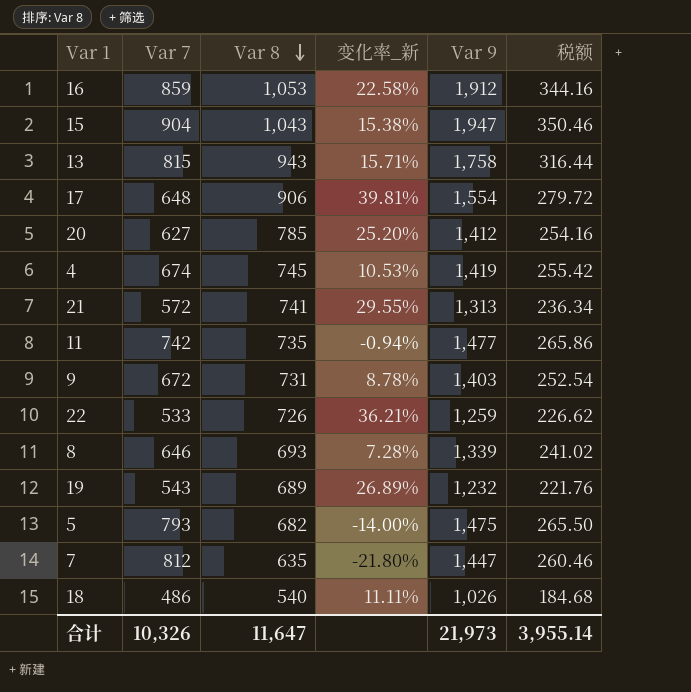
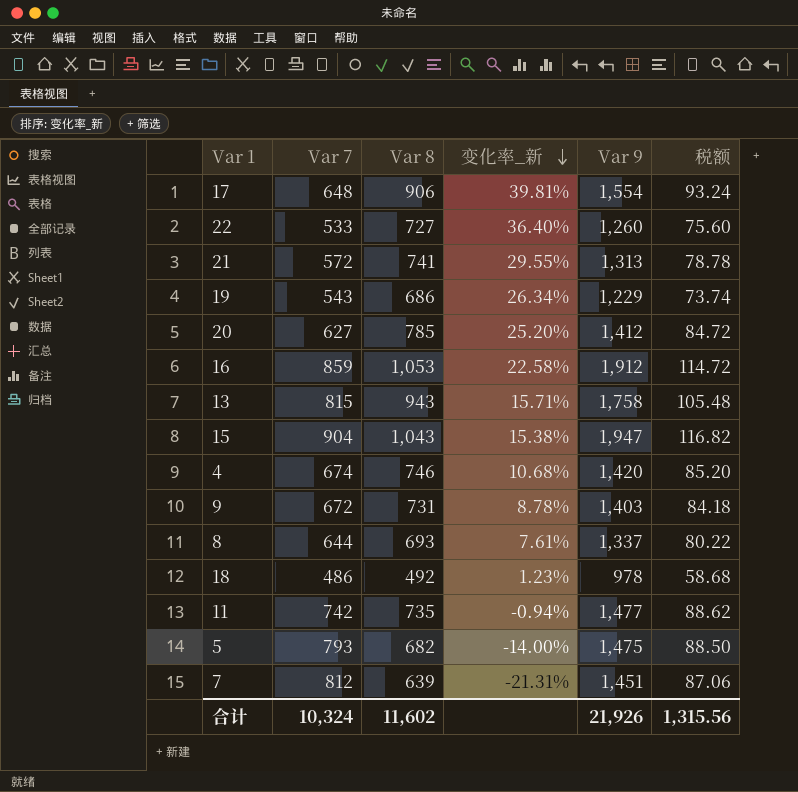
row order: Var 8 descending -> 变化率_新 descending
column 税额 | formula: [Var 9] * 0.18 -> [Var 9] * 0.06
22 | Var 8: 726 -> 727
22 | 变化率_新: 36.21% -> 36.40%
22 | Var 9: 1,259 -> 1,260
19 | Var 8: 689 -> 686
19 | 变化率_新: 26.89% -> 26.34%
19 | Var 9: 1,232 -> 1,229
4 | Var 8: 745 -> 746
4 | 变化率_新: 10.53% -> 10.68%
4 | Var 9: 1,419 -> 1,420
8 | Var 7: 646 -> 644
8 | 变化率_新: 7.28% -> 7.61%
8 | Var 9: 1,339 -> 1,337
18 | Var 8: 540 -> 492
18 | 变化率_新: 11.11% -> 1.23%
18 | Var 9: 1,026 -> 978
7 | Var 8: 635 -> 639
7 | 变化率_新: -21.80% -> -21.31%
7 | Var 9: 1,447 -> 1,451
合计 | Var 7: 10,326 -> 10,324
合计 | Var 8: 11,647 -> 11,602
合计 | Var 9: 21,973 -> 21,926
合计 | 税额: 3,955.14 -> 1,315.56

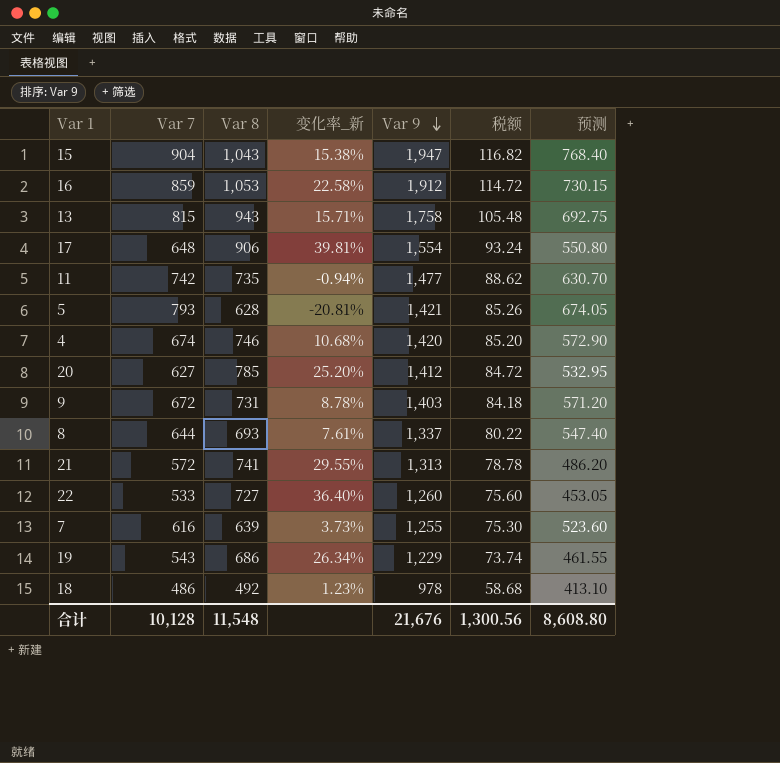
row order: 变化率_新 descending -> Var 9 descending
column 预测 | formula: none -> [Var 7] * 0.85
5 | Var 8: 682 -> 628
5 | 变化率_新: -14.00% -> -20.81%
5 | Var 9: 1,475 -> 1,421
5 | 税额: 88.50 -> 85.26
7 | Var 7: 812 -> 616
7 | 变化率_新: -21.31% -> 3.73%
7 | Var 9: 1,451 -> 1,255
7 | 税额: 87.06 -> 75.30
合计 | Var 7: 10,324 -> 10,128
合计 | Var 8: 11,602 -> 11,548
合计 | Var 9: 21,926 -> 21,676
合计 | 税额: 1,315.56 -> 1,300.56

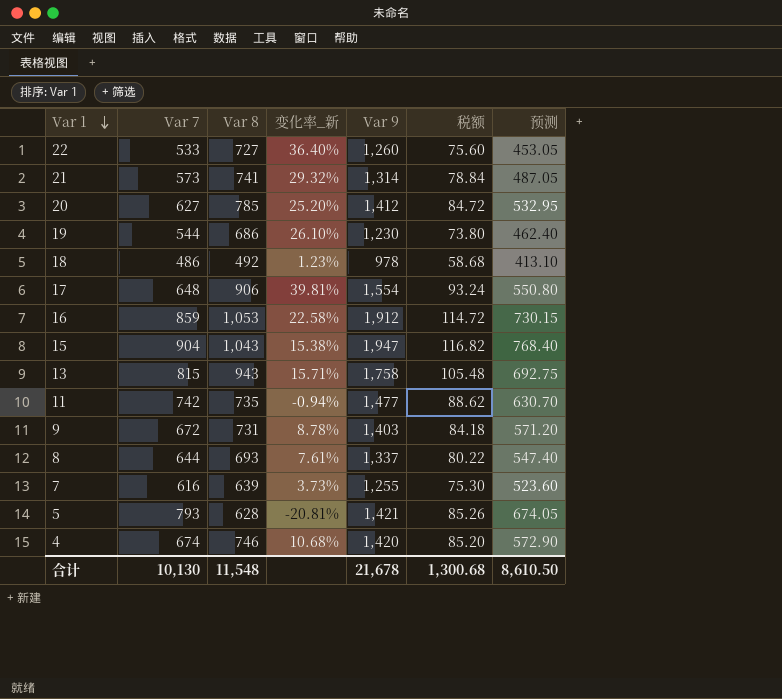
row order: Var 9 descending -> Var 1 descending
21 | Var 7: 572 -> 573
21 | 变化率_新: 29.55% -> 29.32%
21 | Var 9: 1,313 -> 1,314
21 | 税额: 78.78 -> 78.84
21 | 预测: 486.20 -> 487.05
19 | Var 7: 543 -> 544
19 | 变化率_新: 26.34% -> 26.10%
19 | Var 9: 1,229 -> 1,230
19 | 税额: 73.74 -> 73.80
19 | 预测: 461.55 -> 462.40
合计 | Var 7: 10,128 -> 10,130
合计 | Var 9: 21,676 -> 21,678
合计 | 税额: 1,300.56 -> 1,300.68
合计 | 预测: 8,608.80 -> 8,610.50

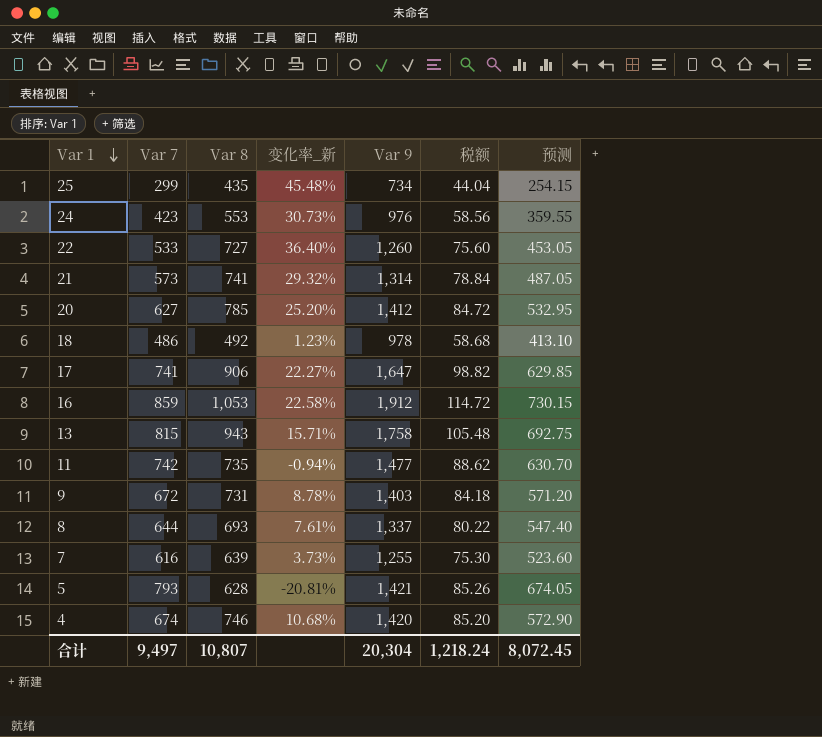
row 19: 544 | 686 | 26.10% | 1,230 | 73.80 | 462.40 -> none
row 15: 904 | 1,043 | 15.38% | 1,947 | 116.82 | 768.40 -> none
row 25: none -> 299 | 435 | 45.48% | 734 | 44.04 | 254.15
row 24: none -> 423 | 553 | 30.73% | 976 | 58.56 | 359.55
17 | Var 7: 648 -> 741
17 | 变化率_新: 39.81% -> 22.27%
17 | Var 9: 1,554 -> 1,647
17 | 税额: 93.24 -> 98.82
17 | 预测: 550.80 -> 629.85
合计 | Var 7: 10,130 -> 9,497
合计 | Var 8: 11,548 -> 10,807
合计 | Var 9: 21,678 -> 20,304
合计 | 税额: 1,300.68 -> 1,218.24
合计 | 预测: 8,610.50 -> 8,072.45

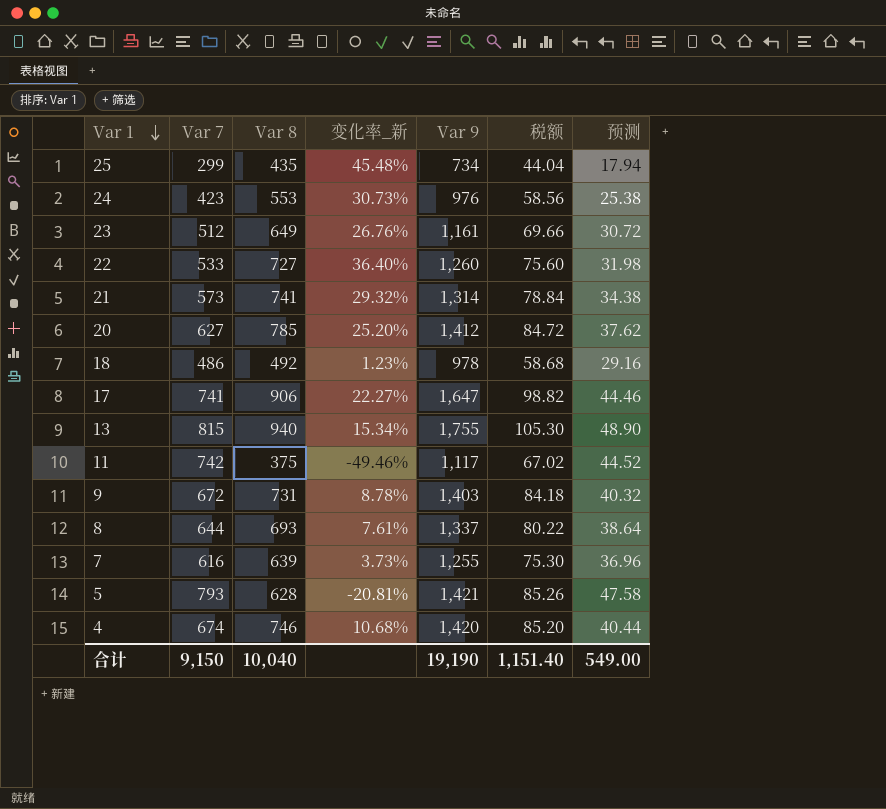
column 预测 | formula: [Var 7] * 0.85 -> [Var 7] * 0.06
row 16: 859 | 1,053 | 22.58% | 1,912 | 114.72 | 730.15 -> none
row 23: none -> 512 | 649 | 26.76% | 1,161 | 69.66 | 30.72
13 | Var 8: 943 -> 940
13 | 变化率_新: 15.71% -> 15.34%
13 | Var 9: 1,758 -> 1,755
13 | 税额: 105.48 -> 105.30
11 | Var 8: 735 -> 375
11 | 变化率_新: -0.94% -> -49.46%
11 | Var 9: 1,477 -> 1,117
11 | 税额: 88.62 -> 67.02
合计 | Var 7: 9,497 -> 9,150
合计 | Var 8: 10,807 -> 10,040
合计 | Var 9: 20,304 -> 19,190
合计 | 税额: 1,218.24 -> 1,151.40
合计 | 预测: 8,072.45 -> 549.00

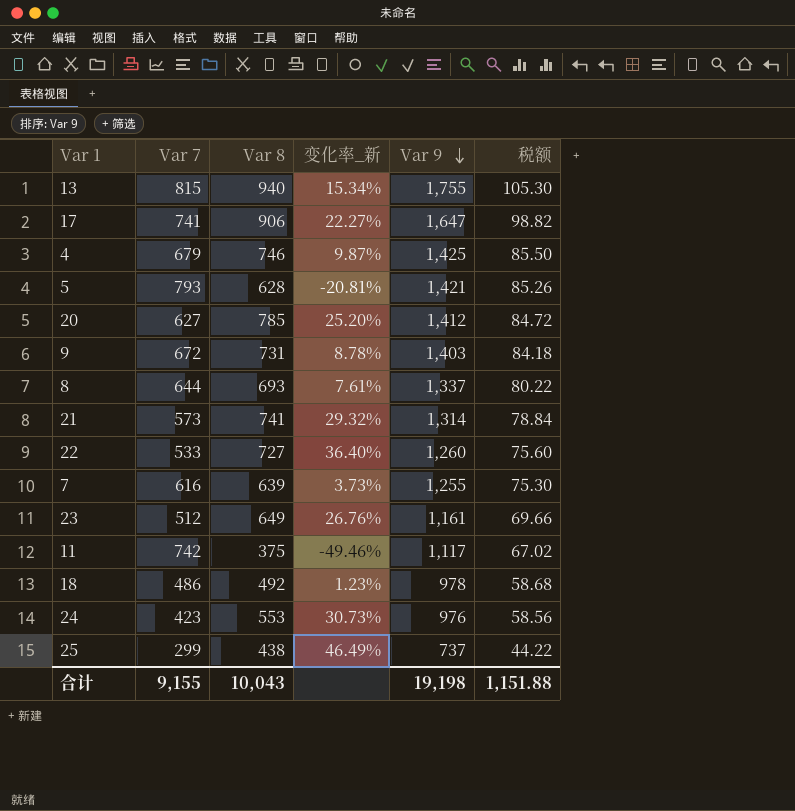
row order: Var 1 descending -> Var 9 descending
column 预测 | formula: [Var 7] * 0.06 -> none
4 | Var 7: 674 -> 679
4 | 变化率_新: 10.68% -> 9.87%
4 | Var 9: 1,420 -> 1,425
4 | 税额: 85.20 -> 85.50
25 | Var 8: 435 -> 438
25 | 变化率_新: 45.48% -> 46.49%
25 | Var 9: 734 -> 737
25 | 税额: 44.04 -> 44.22
合计 | Var 7: 9,150 -> 9,155
合计 | Var 8: 10,040 -> 10,043
合计 | Var 9: 19,190 -> 19,198
合计 | 税额: 1,151.40 -> 1,151.88

